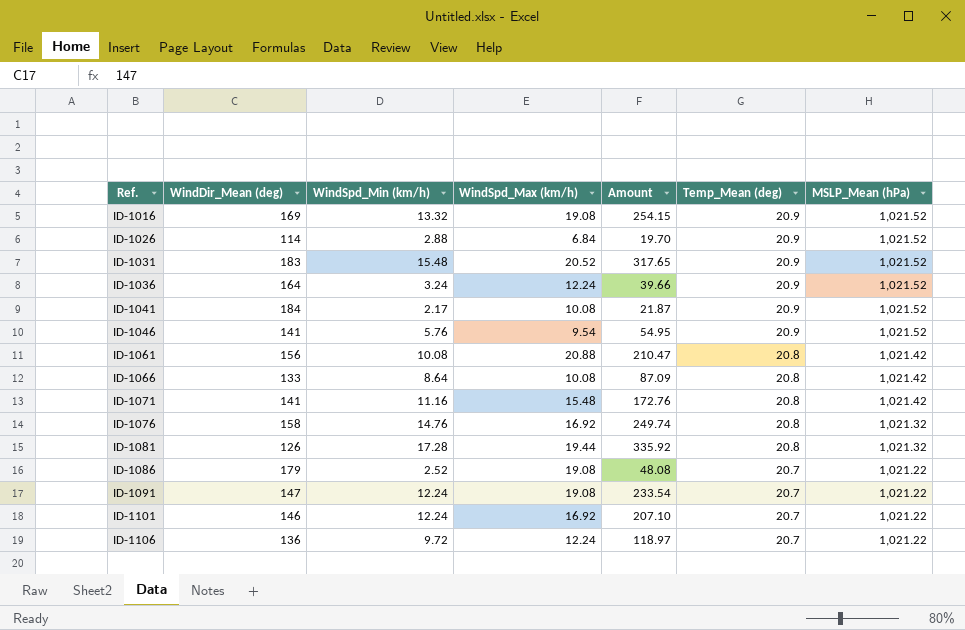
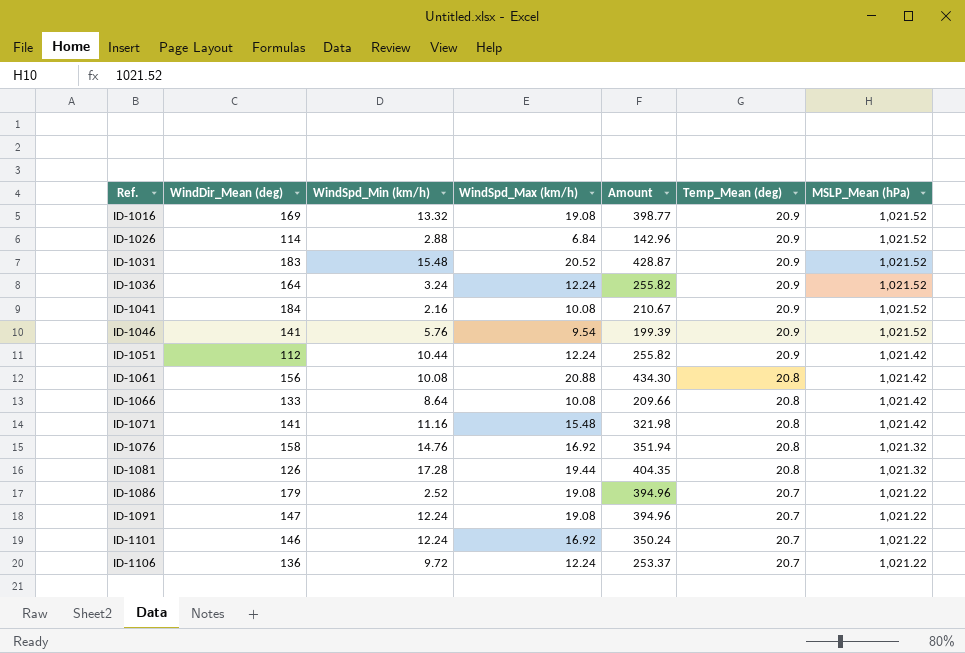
column Amount | formula: [WindSpd_Min (km/h)] * [WindSpd_Max (km/h)] -> [WindSpd_Max (km/h)] * [Temp_Mean (deg)]
ID-1041 | WindSpd_Min (km/h): 2.17 -> 2.16
row ID-1051: none -> 112 | 10.44 | 12.24 | 255.82 | 20.9 | 1,021.42

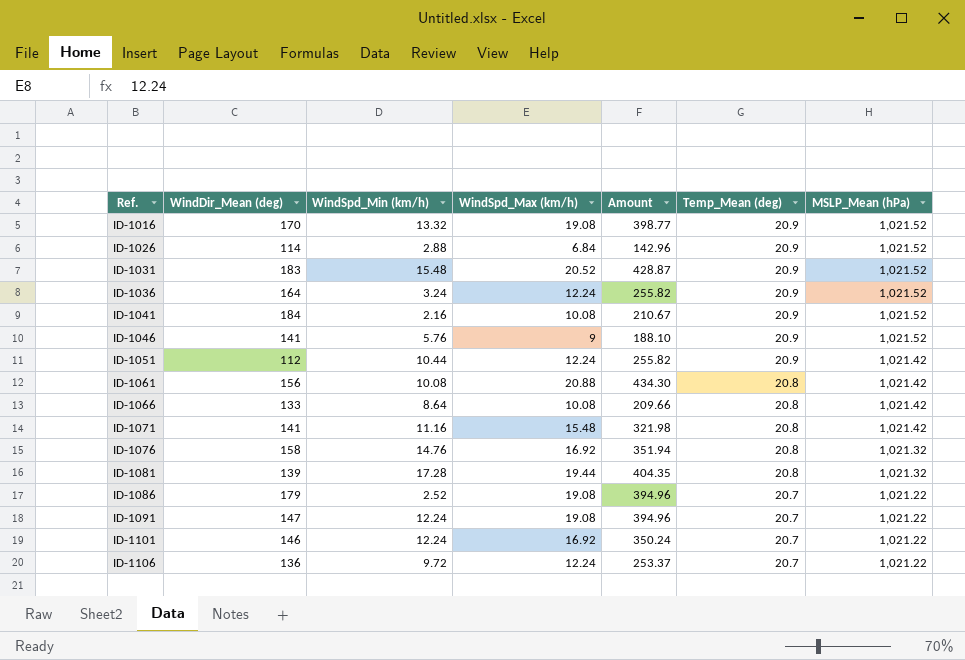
ID-1016 | WindDir_Mean (deg): 169 -> 170
ID-1046 | WindSpd_Max (km/h): 9.54 -> 9
ID-1046 | Amount: 199.39 -> 188.10
ID-1081 | WindDir_Mean (deg): 126 -> 139

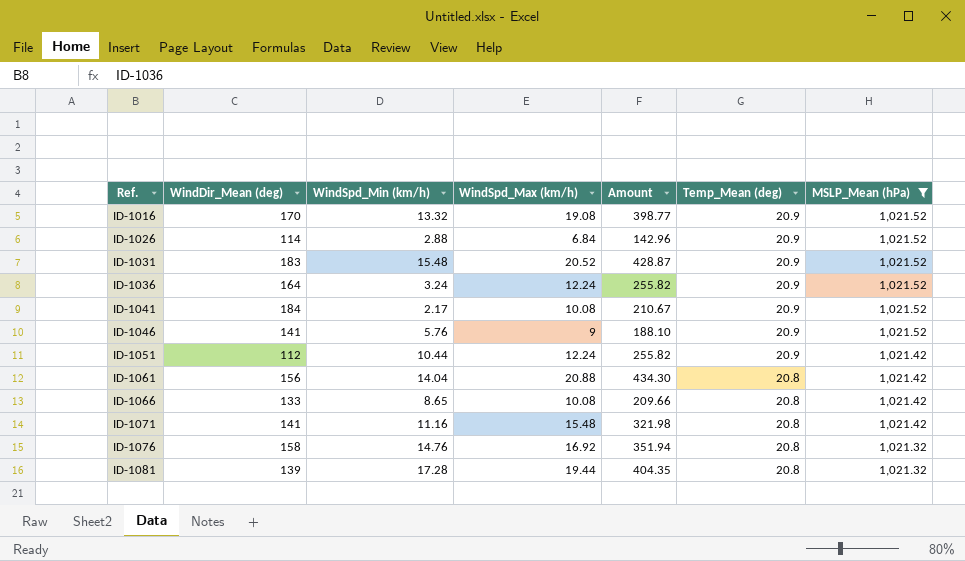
filter: none -> MSLP_Mean (hPa) != 1,021.22
ID-1041 | WindSpd_Min (km/h): 2.16 -> 2.17
ID-1061 | WindSpd_Min (km/h): 10.08 -> 14.04
ID-1066 | WindSpd_Min (km/h): 8.64 -> 8.65

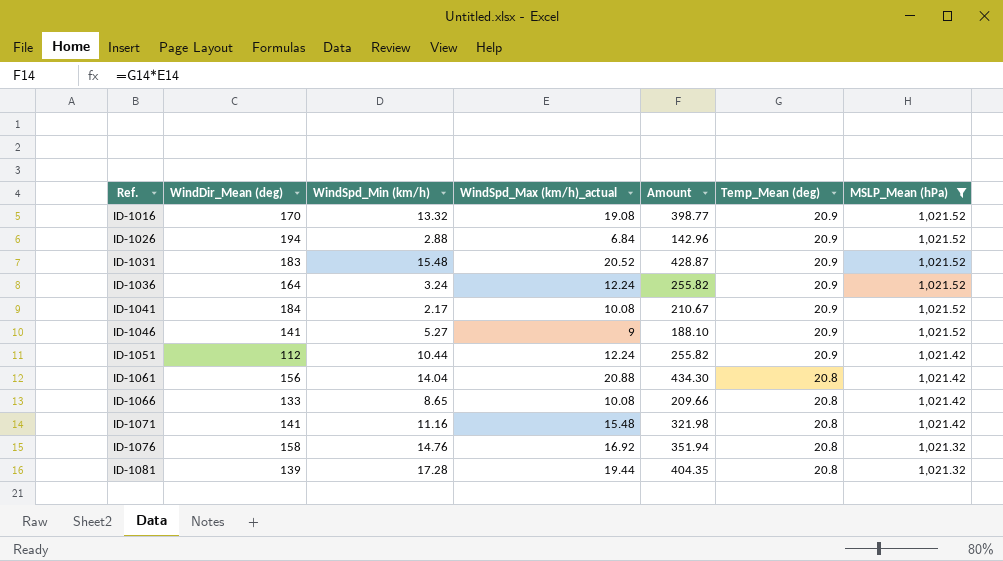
column name: WindSpd_Max (km/h) -> WindSpd_Max (km/h)_actual
ID-1026 | WindDir_Mean (deg): 114 -> 194
ID-1046 | WindSpd_Min (km/h): 5.76 -> 5.27

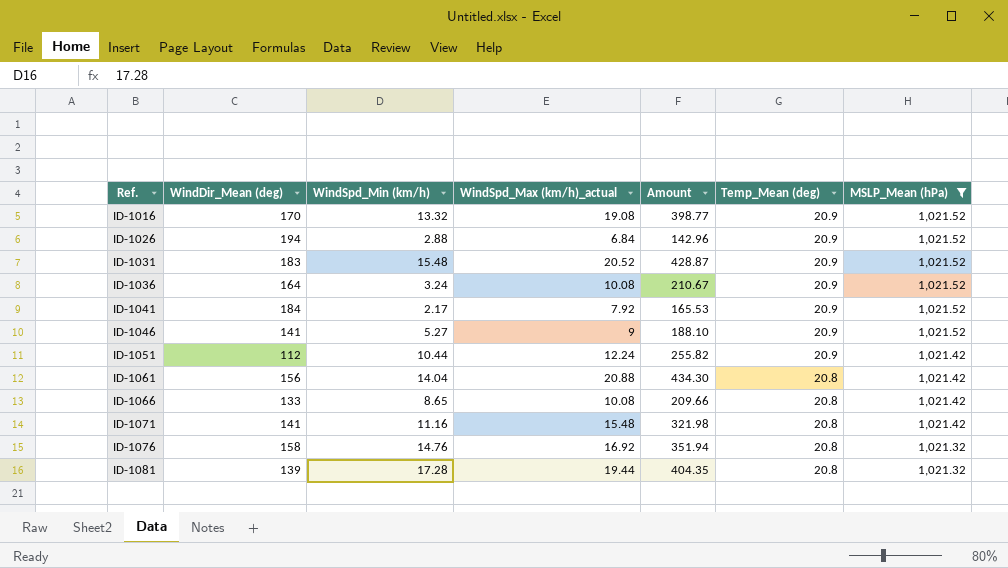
ID-1036 | WindSpd_Max (km/h)_actual: 12.24 -> 10.08
ID-1036 | Amount: 255.82 -> 210.67
ID-1041 | WindSpd_Max (km/h)_actual: 10.08 -> 7.92
ID-1041 | Amount: 210.67 -> 165.53

